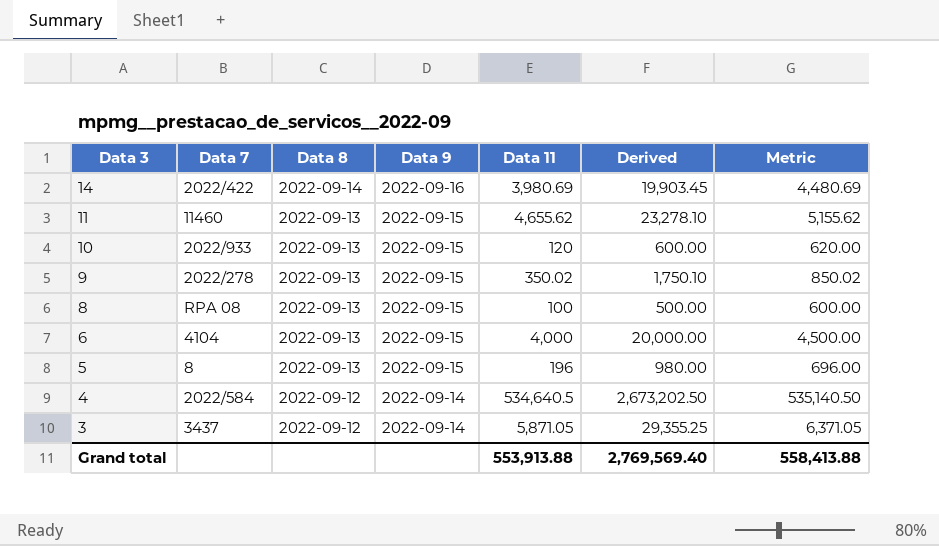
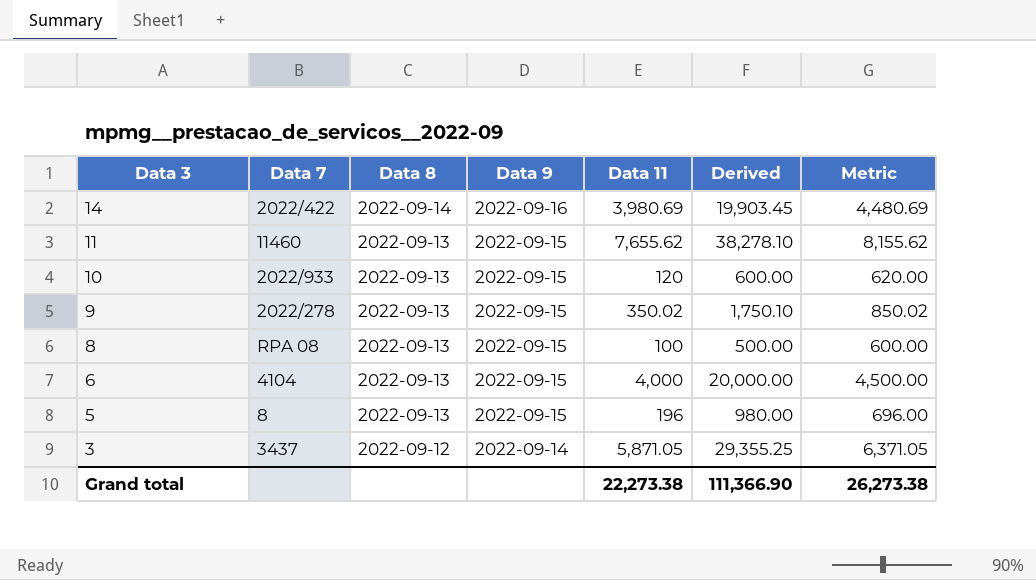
row 4: 2022/584 | 2022-09-12 | 2022-09-14 | 534,640.5 | 2,673,202.50 | 535,140.50 -> none
11 | Data 11: 4,655.62 -> 7,655.62
11 | Derived: 23,278.10 -> 38,278.10
11 | Metric: 5,155.62 -> 8,155.62
Grand total | Data 11: 553,913.88 -> 22,273.38
Grand total | Derived: 2,769,569.40 -> 111,366.90
Grand total | Metric: 558,413.88 -> 26,273.38

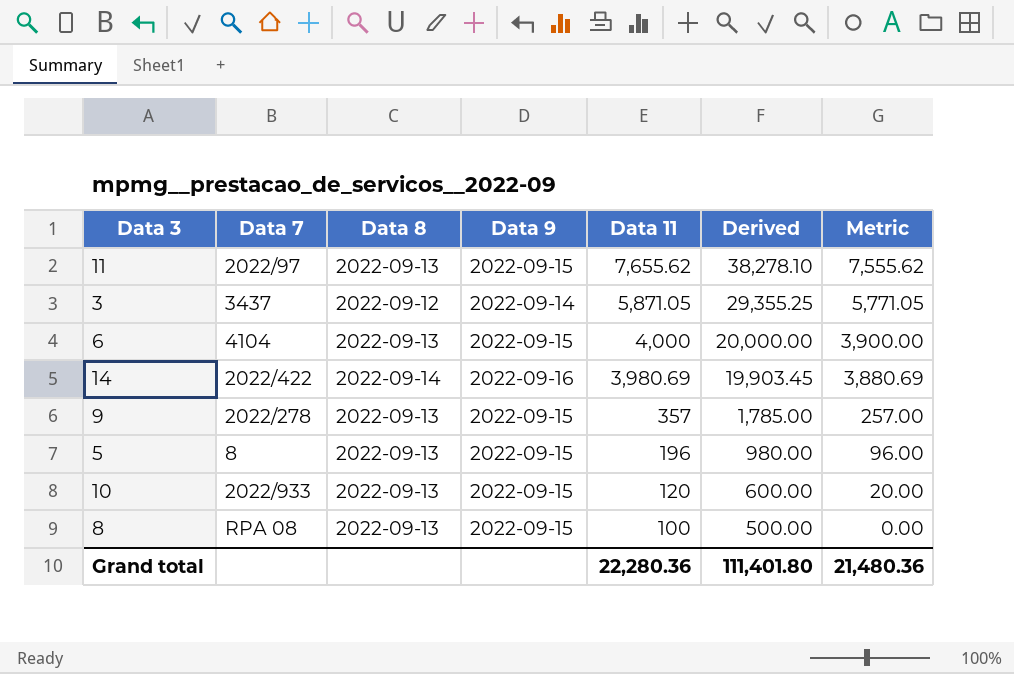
row order: Data 3 descending -> Data 11 descending
column Metric | formula: [Data 11] + 500 -> [Data 11] - 100
11 | Data 7: 11460 -> 2022/97
9 | Data 11: 350.02 -> 357
9 | Derived: 1,750.10 -> 1,785.00
Grand total | Data 11: 22,273.38 -> 22,280.36
Grand total | Derived: 111,366.90 -> 111,401.80
Grand total | Metric: 26,273.38 -> 21,480.36

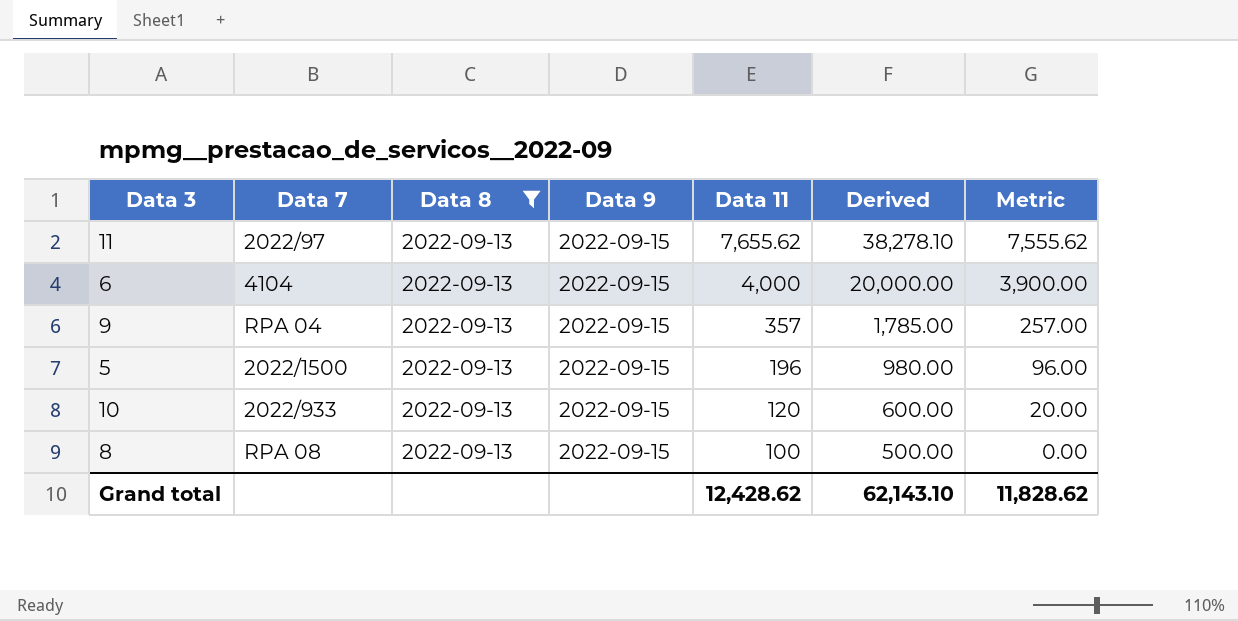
filter: none -> Data 8 = 2022-09-13
9 | Data 7: 2022/278 -> RPA 04
5 | Data 7: 8 -> 2022/1500
Grand total | Data 11: 22,280.36 -> 12,428.62
Grand total | Derived: 111,401.80 -> 62,143.10
Grand total | Metric: 21,480.36 -> 11,828.62

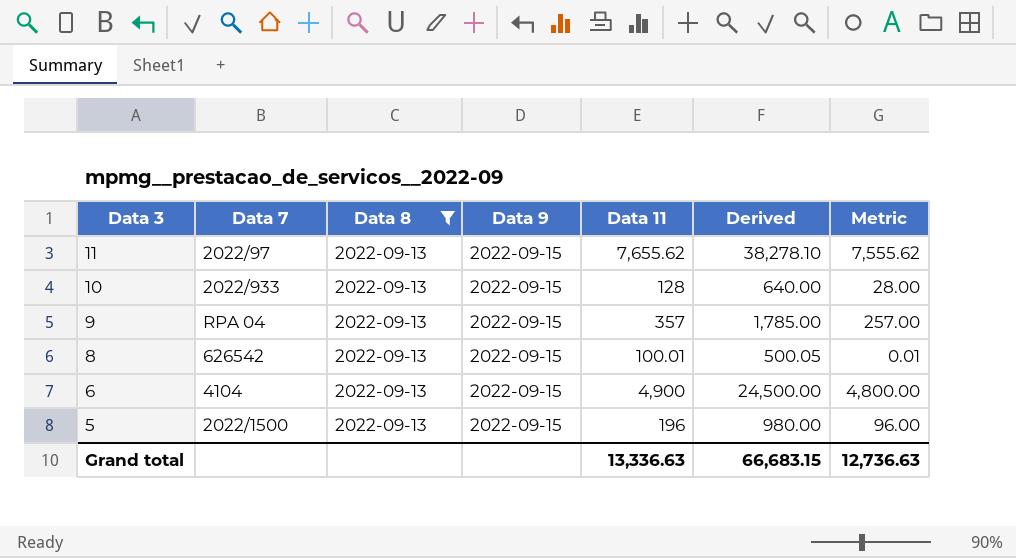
row order: Data 11 descending -> Data 3 descending
10 | Data 11: 120 -> 128
10 | Derived: 600.00 -> 640.00
10 | Metric: 20.00 -> 28.00
8 | Data 7: RPA 08 -> 626542
8 | Data 11: 100 -> 100.01
8 | Derived: 500.00 -> 500.05
8 | Metric: 0.00 -> 0.01
6 | Data 11: 4,000 -> 4,900
6 | Derived: 20,000.00 -> 24,500.00
6 | Metric: 3,900.00 -> 4,800.00
Grand total | Data 11: 12,428.62 -> 13,336.63
Grand total | Derived: 62,143.10 -> 66,683.15
Grand total | Metric: 11,828.62 -> 12,736.63

